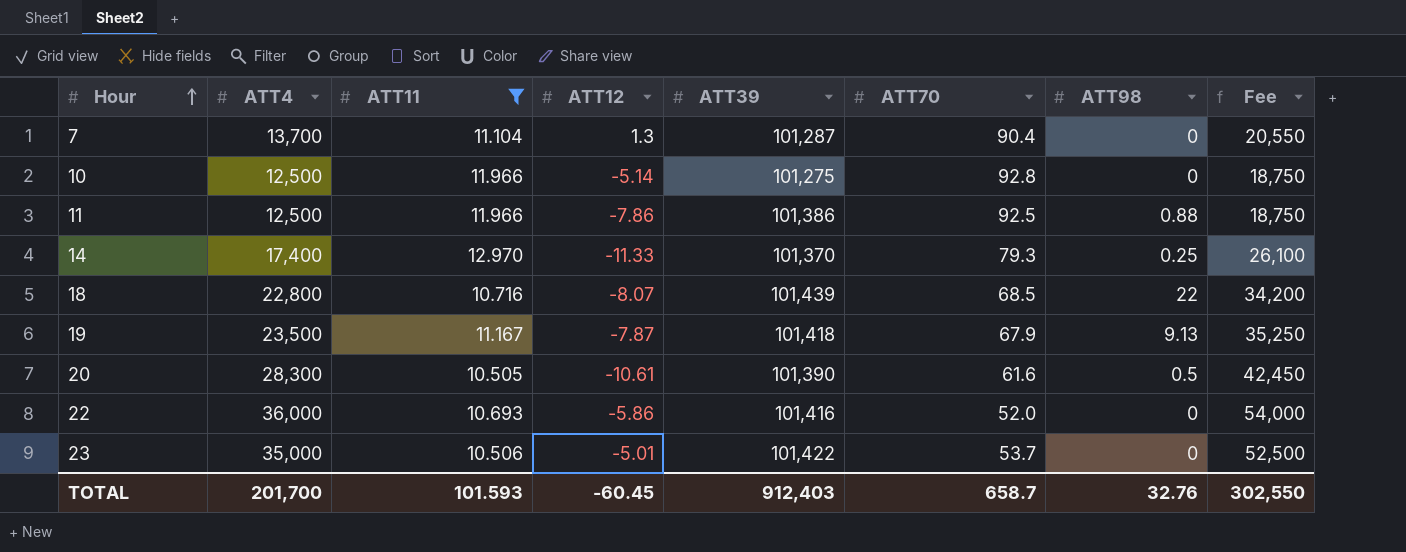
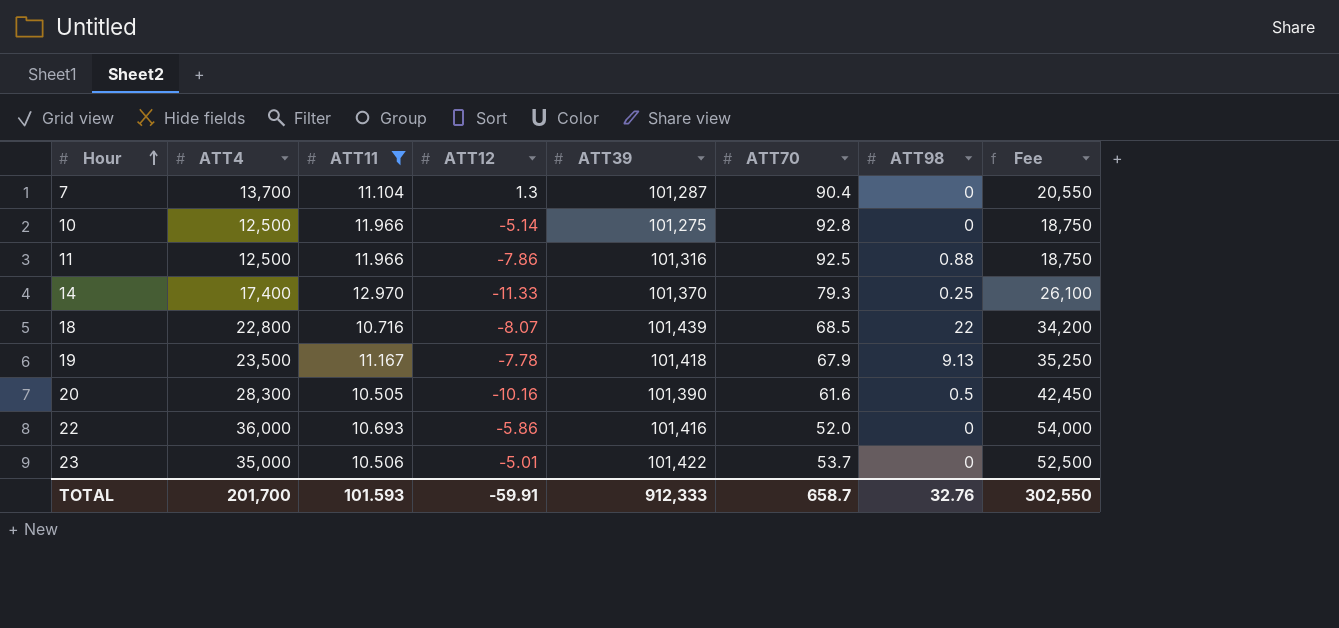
11 | ATT39: 101,386 -> 101,316
19 | ATT12: -7.87 -> -7.78
20 | ATT12: -10.61 -> -10.16
TOTAL | ATT12: -60.45 -> -59.91
TOTAL | ATT39: 912,403 -> 912,333

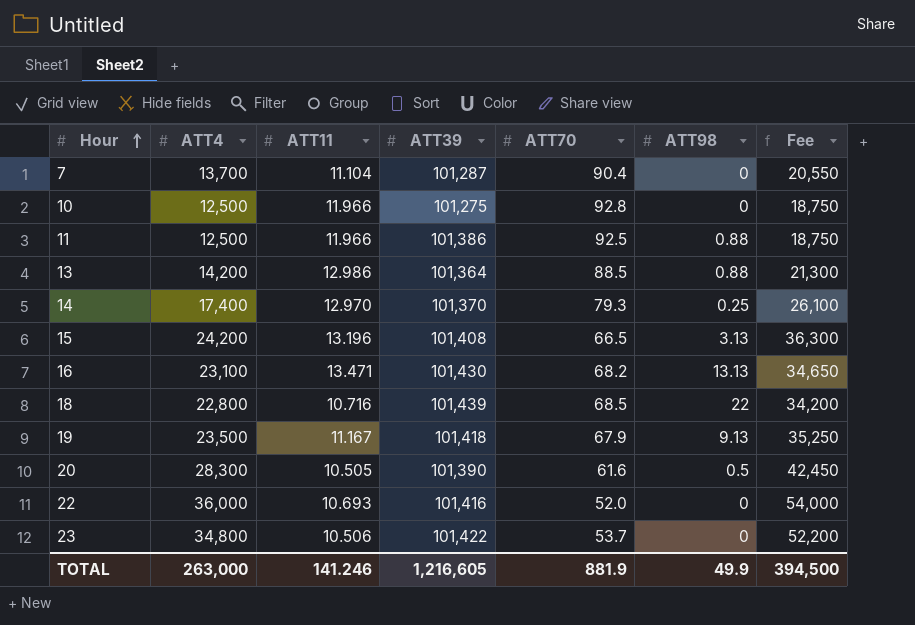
filter: ATT11 <= 12.970 -> none
column ATT12 | position: 4 -> none
11 | ATT39: 101,316 -> 101,386
23 | ATT4: 35,000 -> 34,800
23 | Fee: 52,500 -> 52,200
TOTAL | ATT4: 201,700 -> 263,000
TOTAL | ATT11: 101.593 -> 141.246
TOTAL | ATT39: 912,333 -> 1,216,605
TOTAL | ATT70: 658.7 -> 881.9
TOTAL | ATT98: 32.76 -> 49.9
TOTAL | Fee: 302,550 -> 394,500

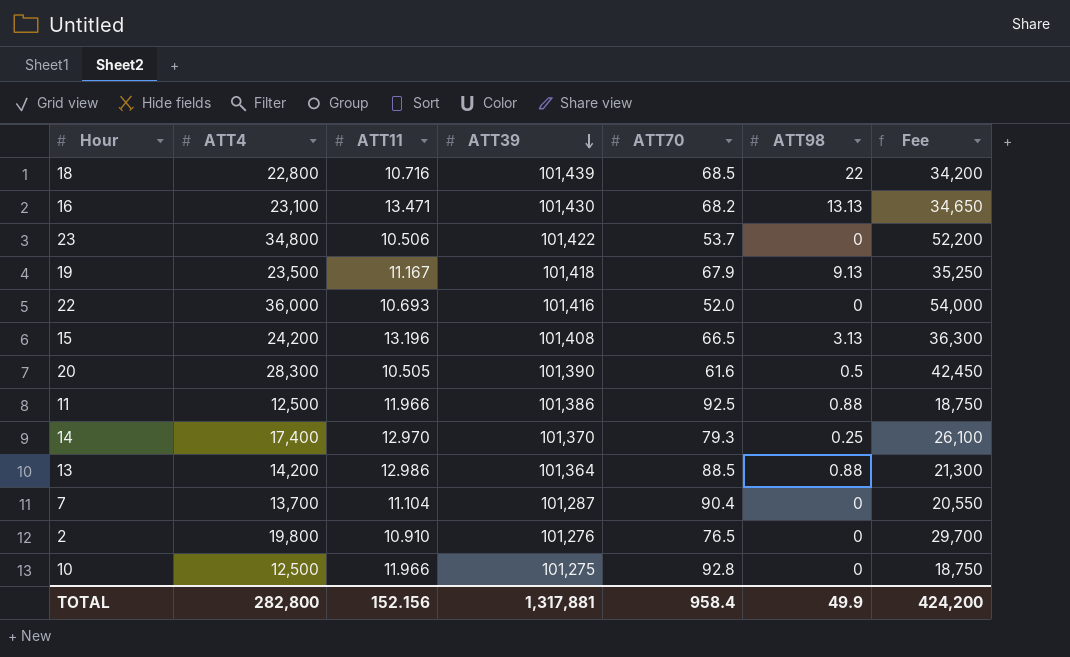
row order: Hour ascending -> ATT39 descending
row 2: none -> 19,800 | 10.910 | 101,276 | 76.5 | 0 | 29,700
TOTAL | ATT4: 263,000 -> 282,800
TOTAL | ATT11: 141.246 -> 152.156
TOTAL | ATT39: 1,216,605 -> 1,317,881
TOTAL | ATT70: 881.9 -> 958.4
TOTAL | Fee: 394,500 -> 424,200

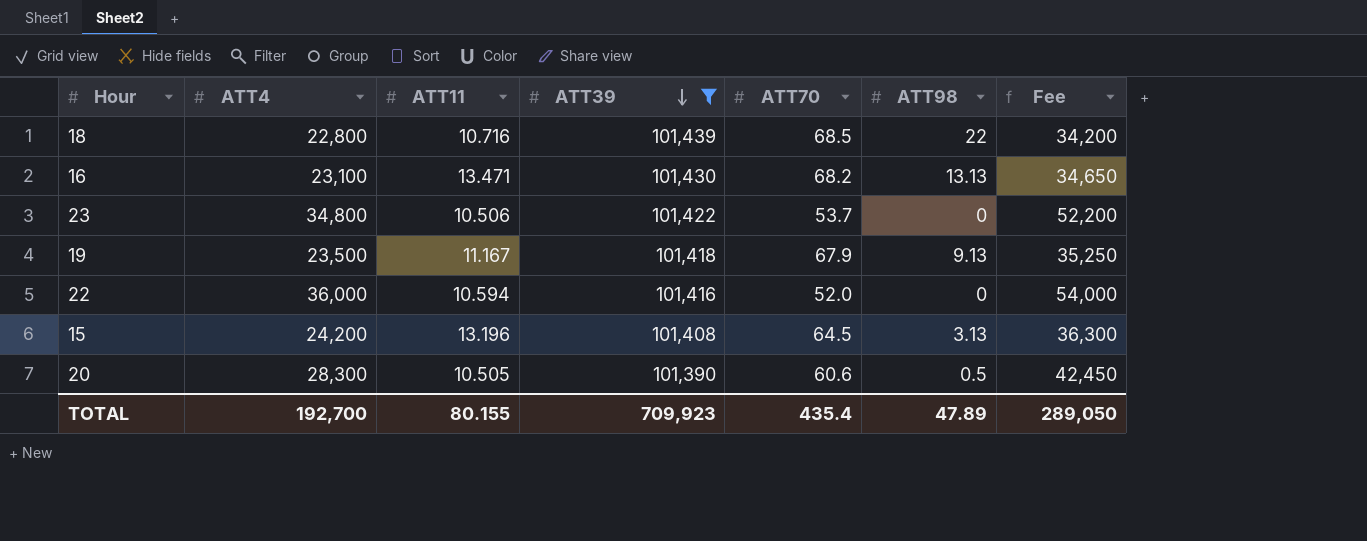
filter: none -> ATT39 >= 101,390
22 | ATT11: 10.693 -> 10.594
15 | ATT70: 66.5 -> 64.5
20 | ATT70: 61.6 -> 60.6
TOTAL | ATT4: 282,800 -> 192,700
TOTAL | ATT11: 152.156 -> 80.155
TOTAL | ATT39: 1,317,881 -> 709,923
TOTAL | ATT70: 958.4 -> 435.4
TOTAL | ATT98: 49.9 -> 47.89
TOTAL | Fee: 424,200 -> 289,050

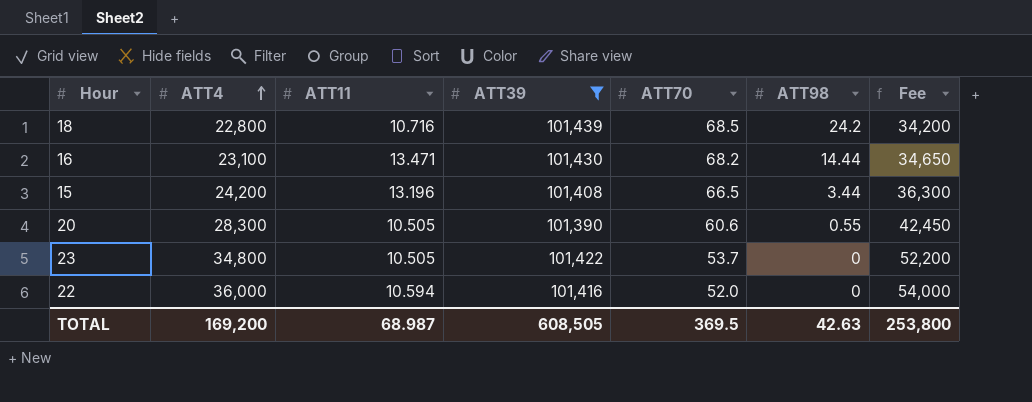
row order: ATT39 descending -> ATT4 ascending
row 19: 23,500 | 11.167 | 101,418 | 67.9 | 9.13 | 35,250 -> none
18 | ATT98: 22 -> 24.2
16 | ATT98: 13.13 -> 14.44
15 | ATT70: 64.5 -> 66.5
15 | ATT98: 3.13 -> 3.44
20 | ATT98: 0.5 -> 0.55
23 | ATT11: 10.506 -> 10.505
TOTAL | ATT4: 192,700 -> 169,200
TOTAL | ATT11: 80.155 -> 68.987
TOTAL | ATT39: 709,923 -> 608,505
TOTAL | ATT70: 435.4 -> 369.5
TOTAL | ATT98: 47.89 -> 42.63
TOTAL | Fee: 289,050 -> 253,800

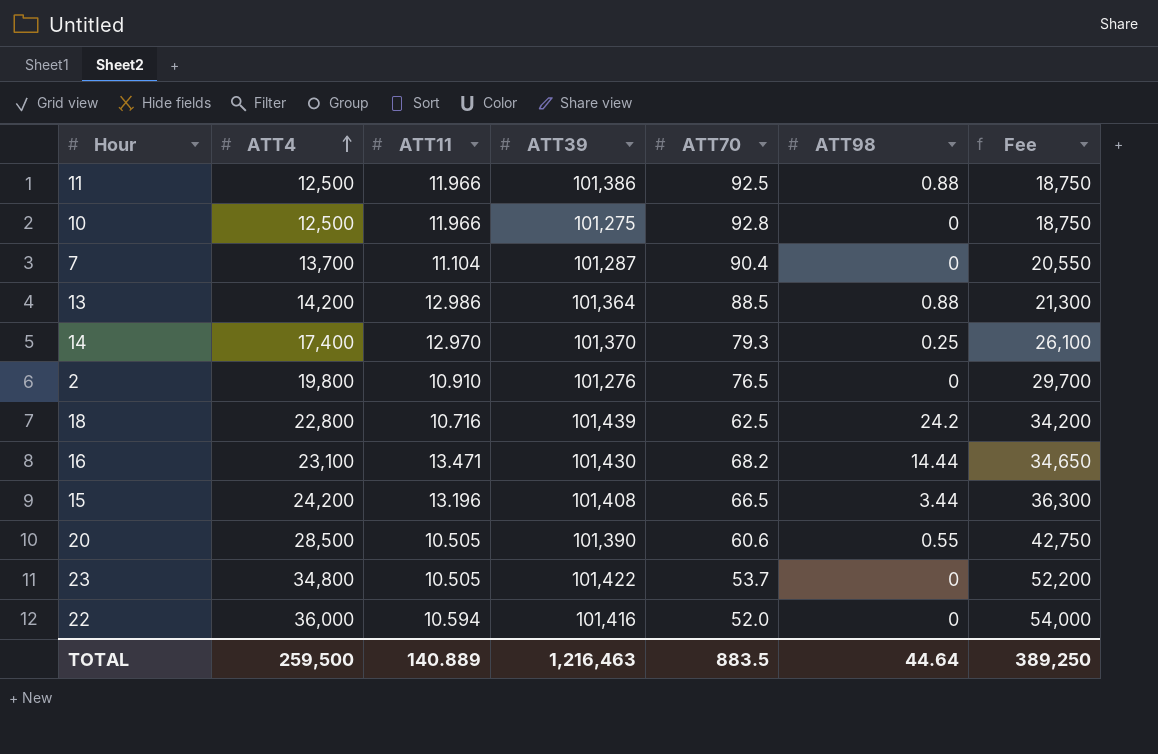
filter: ATT39 >= 101,390 -> none
18 | ATT70: 68.5 -> 62.5
20 | ATT4: 28,300 -> 28,500
20 | Fee: 42,450 -> 42,750
TOTAL | ATT4: 169,200 -> 259,500
TOTAL | ATT11: 68.987 -> 140.889
TOTAL | ATT39: 608,505 -> 1,216,463
TOTAL | ATT70: 369.5 -> 883.5
TOTAL | ATT98: 42.63 -> 44.64
TOTAL | Fee: 253,800 -> 389,250

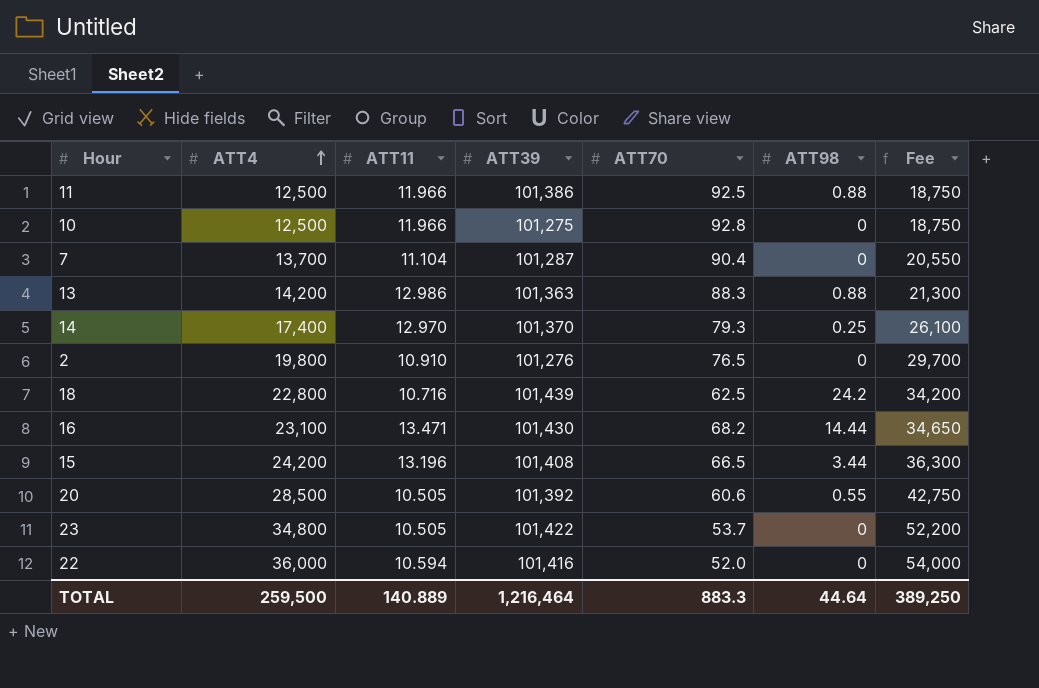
13 | ATT39: 101,364 -> 101,363
13 | ATT70: 88.5 -> 88.3
20 | ATT39: 101,390 -> 101,392
TOTAL | ATT39: 1,216,463 -> 1,216,464
TOTAL | ATT70: 883.5 -> 883.3

